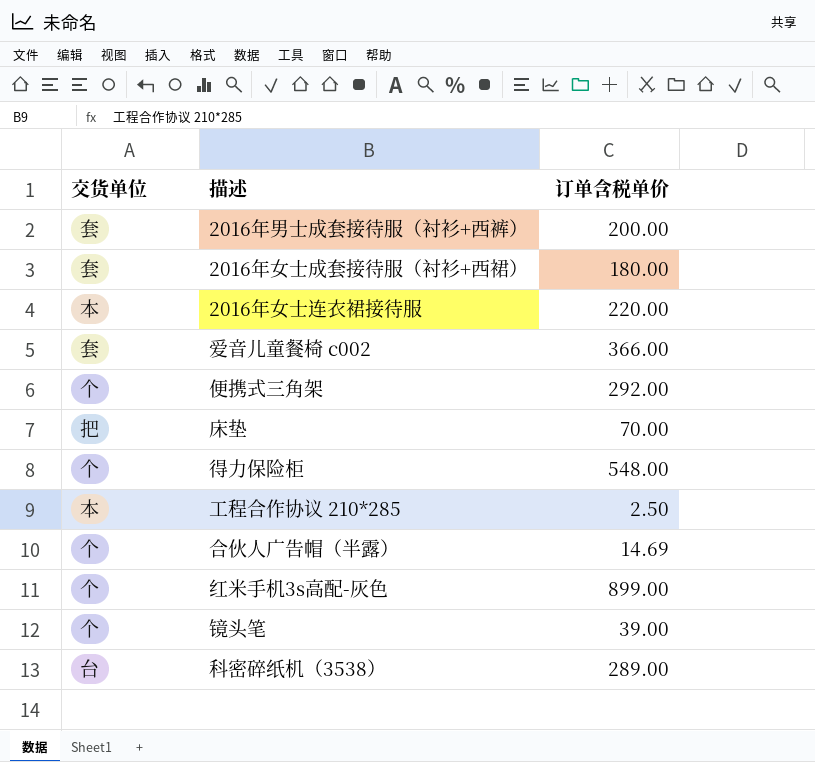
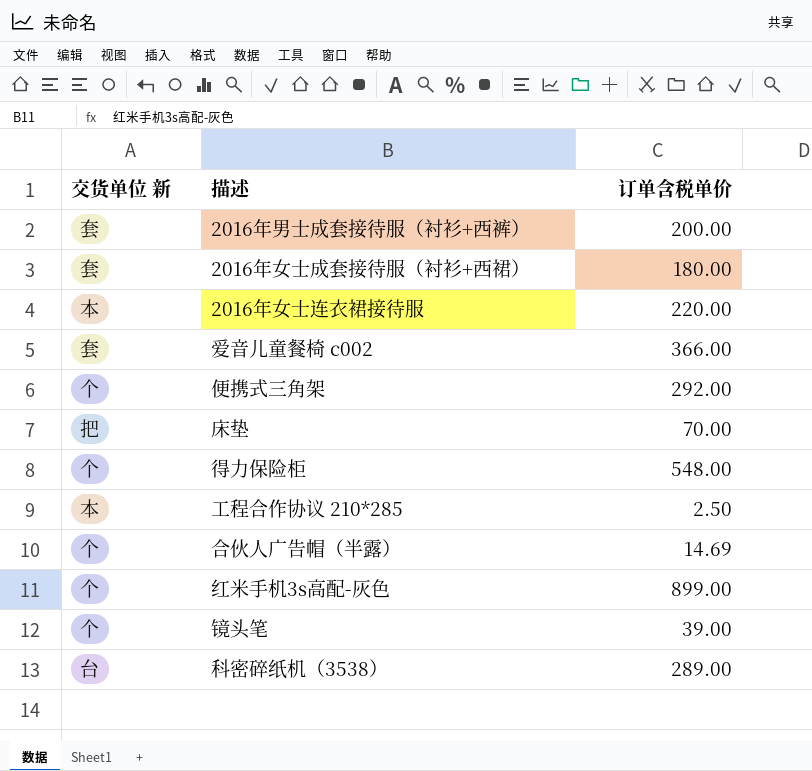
column name: 交货单位 -> 交货单位 新

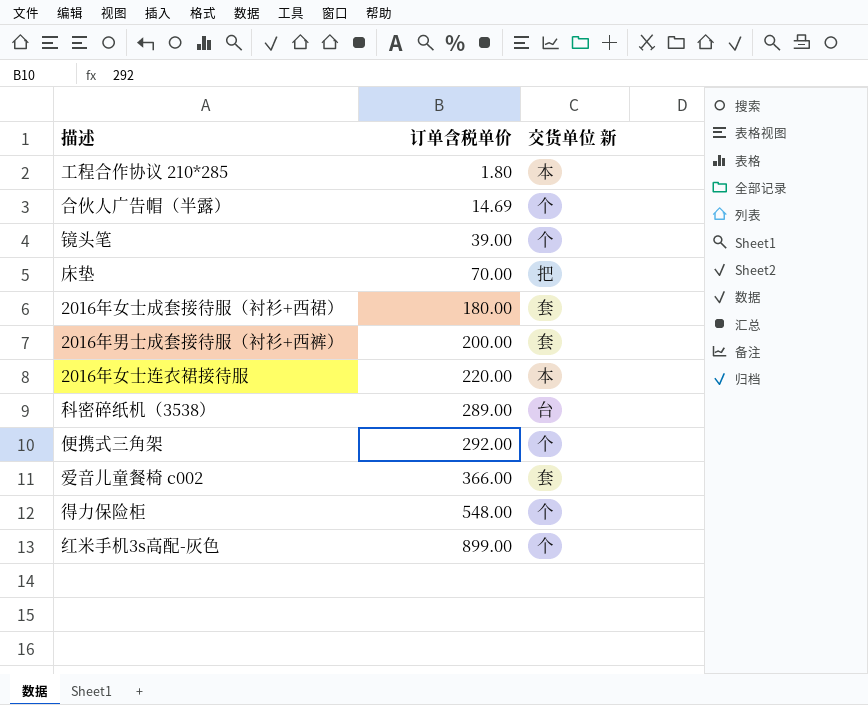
row order: none -> 订单含税单价 ascending
column 交货单位 新 | position: 1 -> 3
工程合作协议 210*285 | 订单含税单价: 2.50 -> 1.80

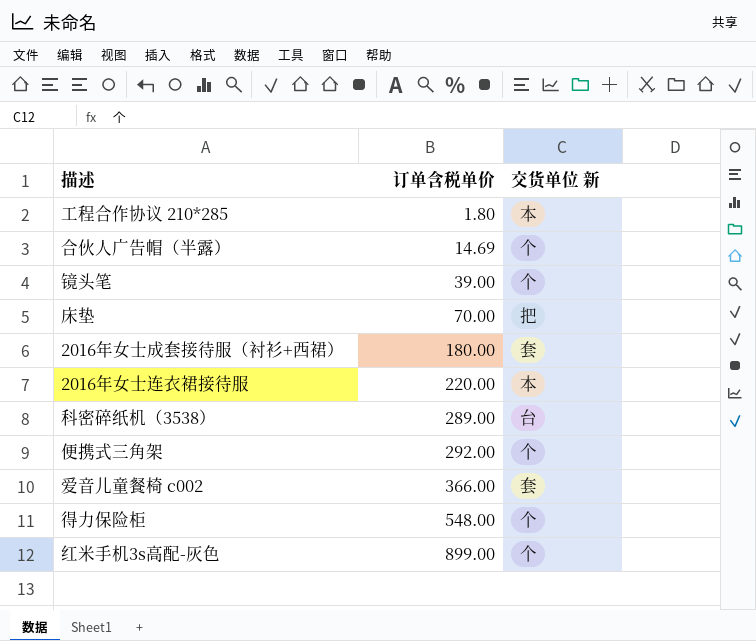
row 2016年男士成套接待服（衬衫+西裤）: 200.00 | 套 -> none

